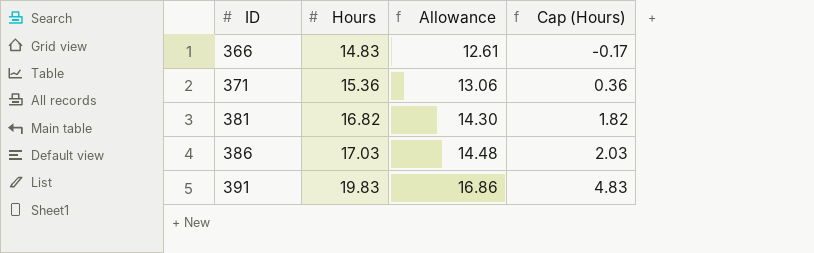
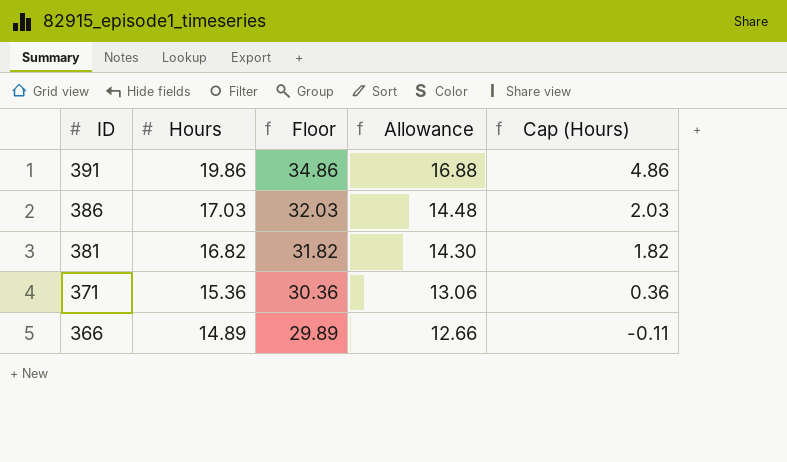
row order: ID ascending -> ID descending
column Floor | formula: none -> [Hours] + 15
391 | Hours: 19.83 -> 19.86
391 | Allowance: 16.86 -> 16.88
391 | Cap (Hours): 4.83 -> 4.86
366 | Hours: 14.83 -> 14.89
366 | Allowance: 12.61 -> 12.66
366 | Cap (Hours): -0.17 -> -0.11

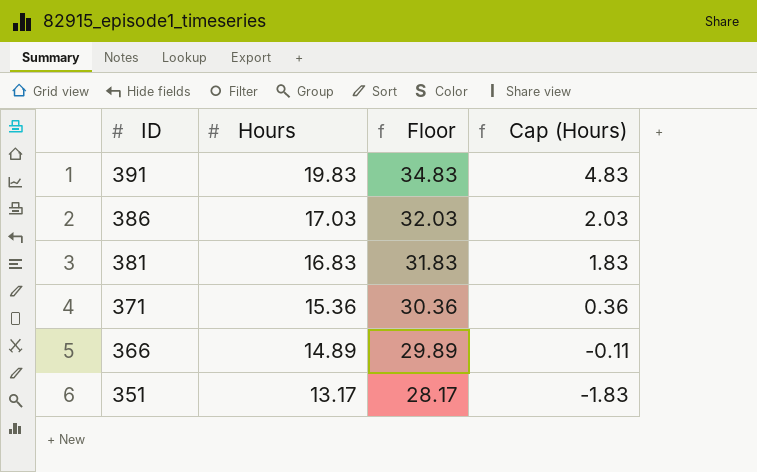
column Allowance | formula: [Hours] * 0.85 -> none
391 | Hours: 19.86 -> 19.83
391 | Floor: 34.86 -> 34.83
391 | Cap (Hours): 4.86 -> 4.83
381 | Hours: 16.82 -> 16.83
381 | Floor: 31.82 -> 31.83
381 | Cap (Hours): 1.82 -> 1.83
row 351: none -> 13.17 | 28.17 | -1.83

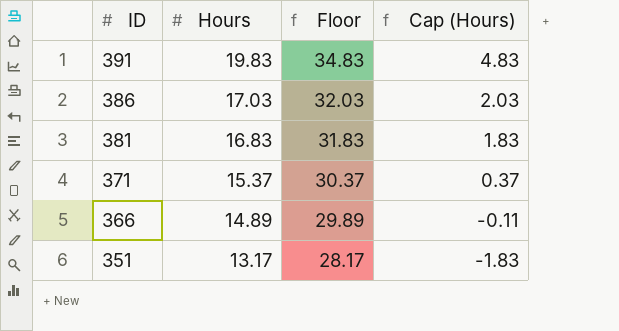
371 | Hours: 15.36 -> 15.37
371 | Floor: 30.36 -> 30.37
371 | Cap (Hours): 0.36 -> 0.37

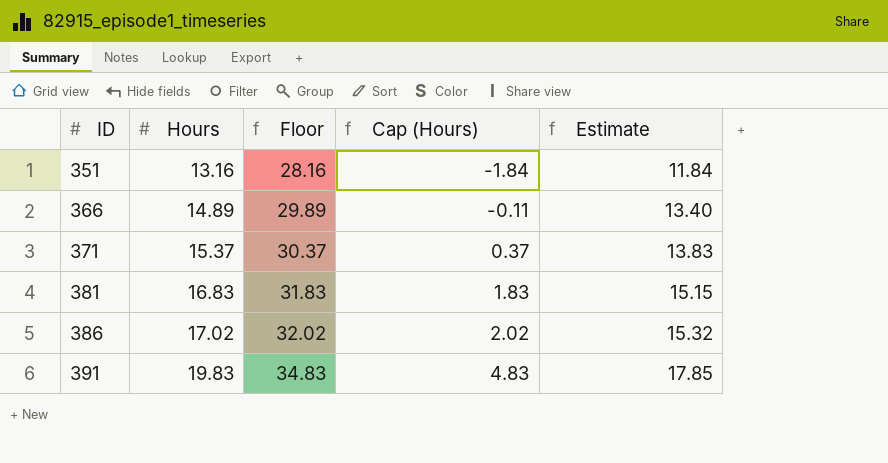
row order: ID descending -> ID ascending
column Estimate | formula: none -> [Hours] * 0.9
351 | Hours: 13.17 -> 13.16
351 | Floor: 28.17 -> 28.16
351 | Cap (Hours): -1.83 -> -1.84
386 | Hours: 17.03 -> 17.02
386 | Floor: 32.03 -> 32.02
386 | Cap (Hours): 2.03 -> 2.02

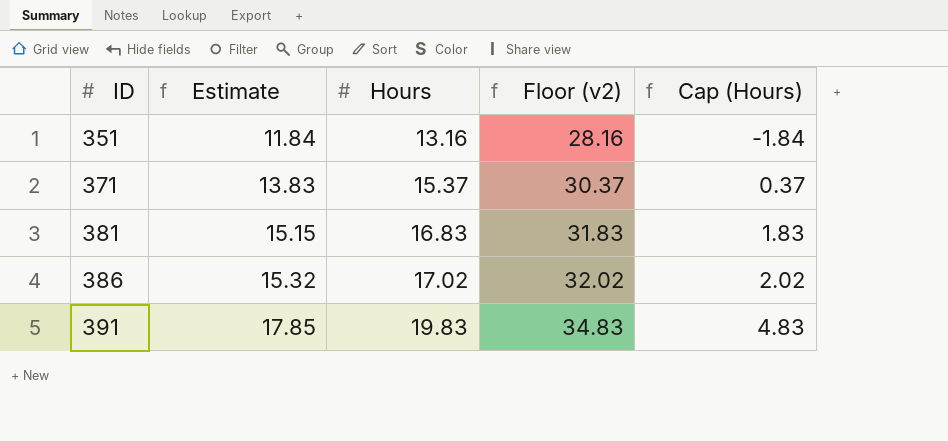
column Estimate | position: 5 -> 2
column name: Floor -> Floor (v2)
row 366: 14.89 | 29.89 | -0.11 | 13.40 -> none

